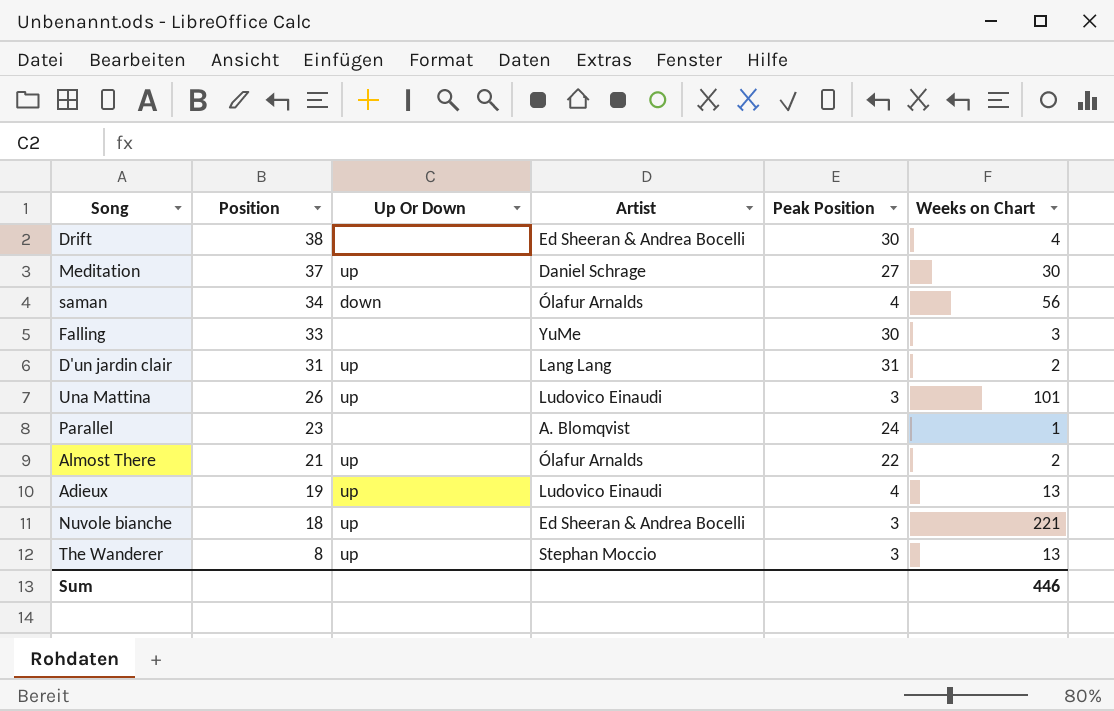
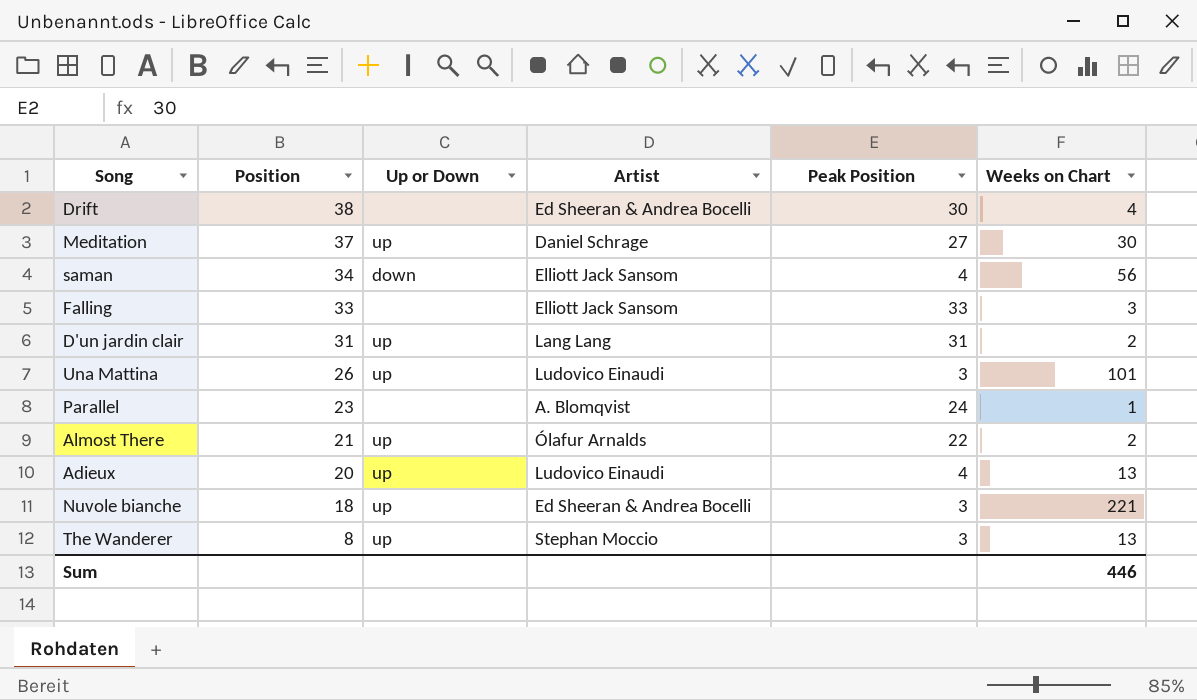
column name: Up Or Down -> Up or Down
saman | Artist: Ólafur Arnalds -> Elliott Jack Sansom
Falling | Artist: YuMe -> Elliott Jack Sansom
Falling | Peak Position: 30 -> 33
Adieux | Position: 19 -> 20

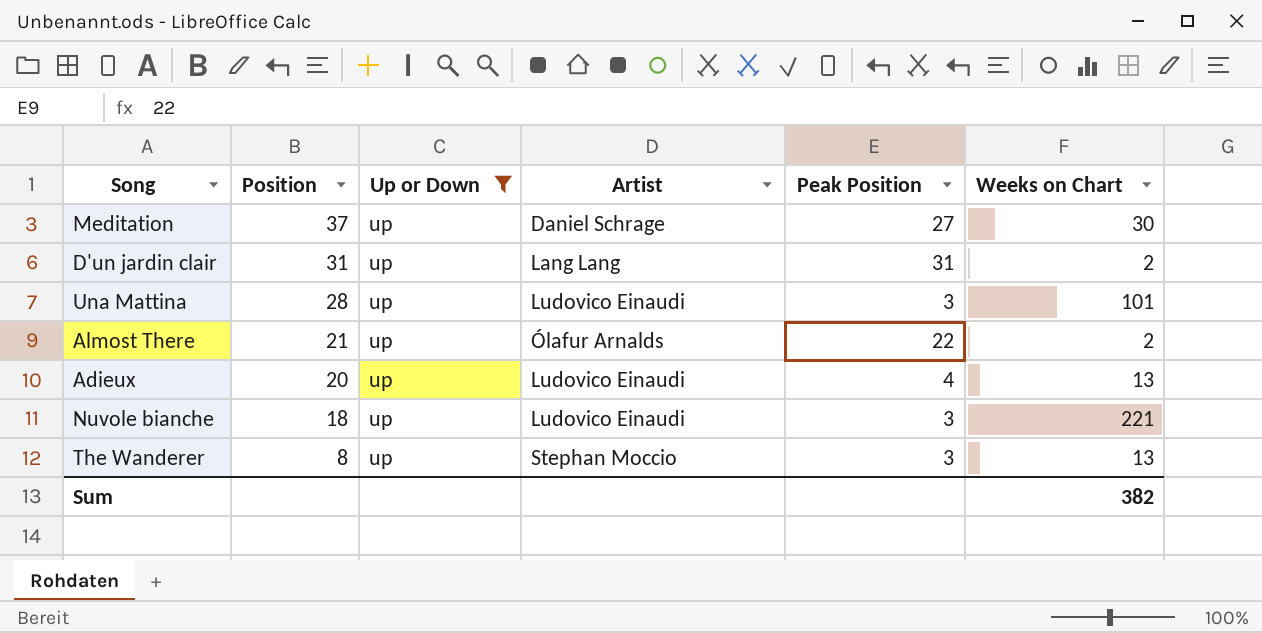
filter: none -> Up or Down = up
Una Mattina | Position: 26 -> 28
Nuvole bianche | Artist: Ed Sheeran & Andrea Bocelli -> Ludovico Einaudi
Sum | Weeks on Chart: 446 -> 382

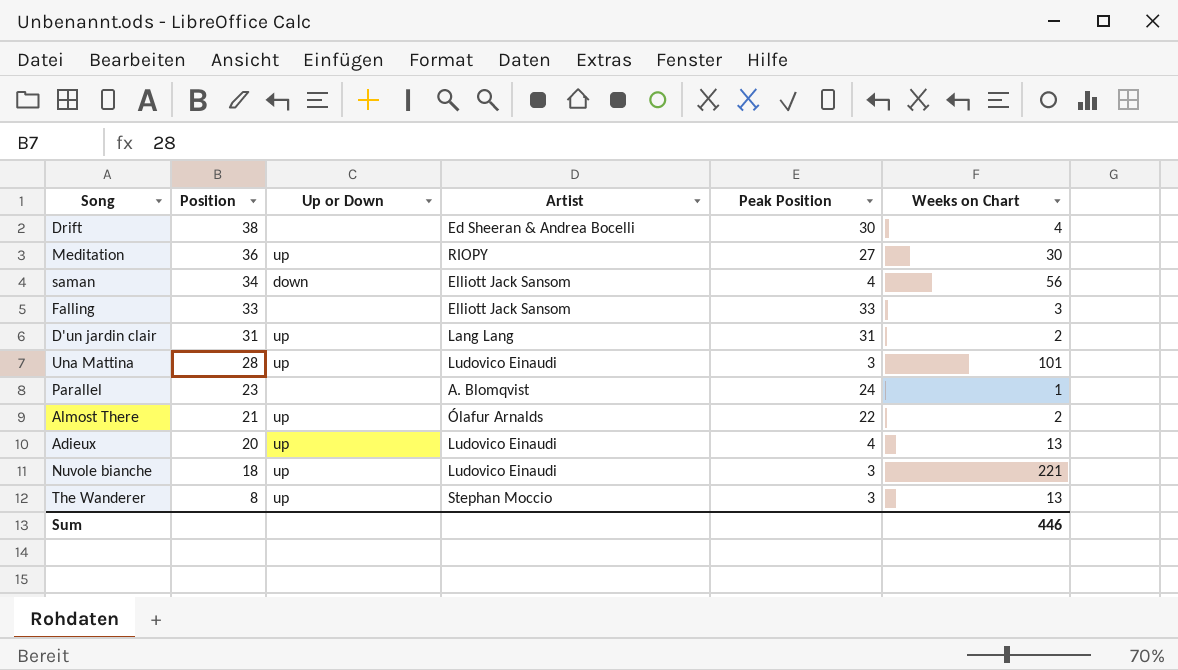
filter: Up or Down = up -> none
Meditation | Position: 37 -> 36
Meditation | Artist: Daniel Schrage -> RIOPY
Sum | Weeks on Chart: 382 -> 446

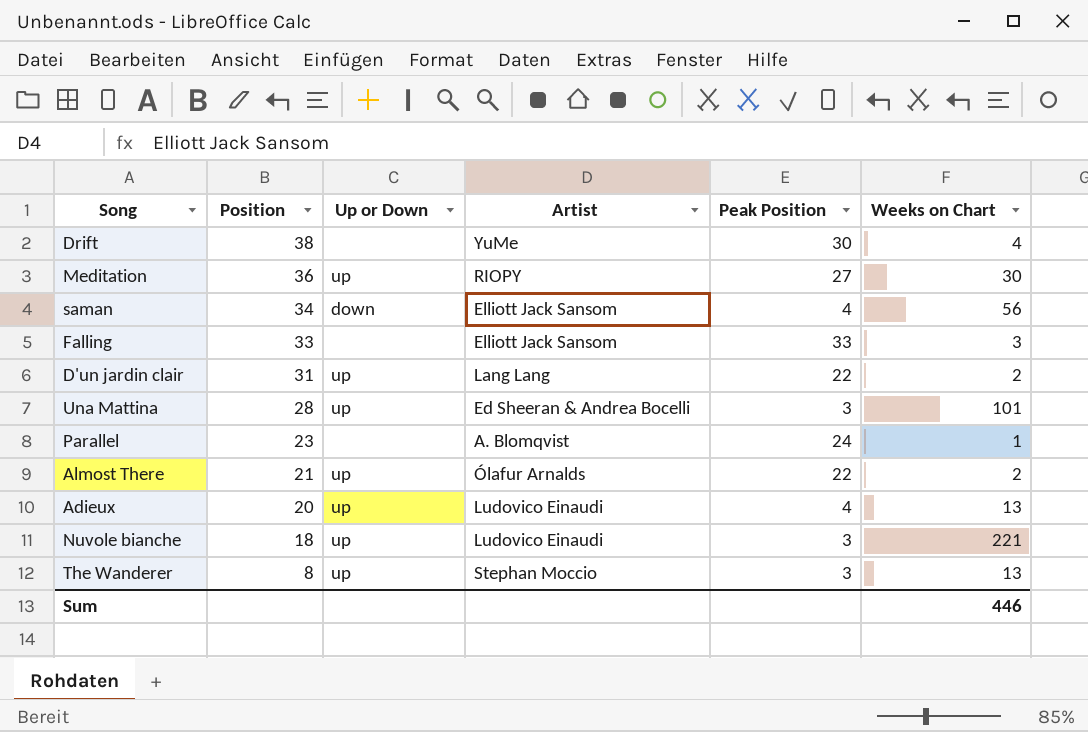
Drift | Artist: Ed Sheeran & Andrea Bocelli -> YuMe
D'un jardin clair | Peak Position: 31 -> 22
Una Mattina | Artist: Ludovico Einaudi -> Ed Sheeran & Andrea Bocelli

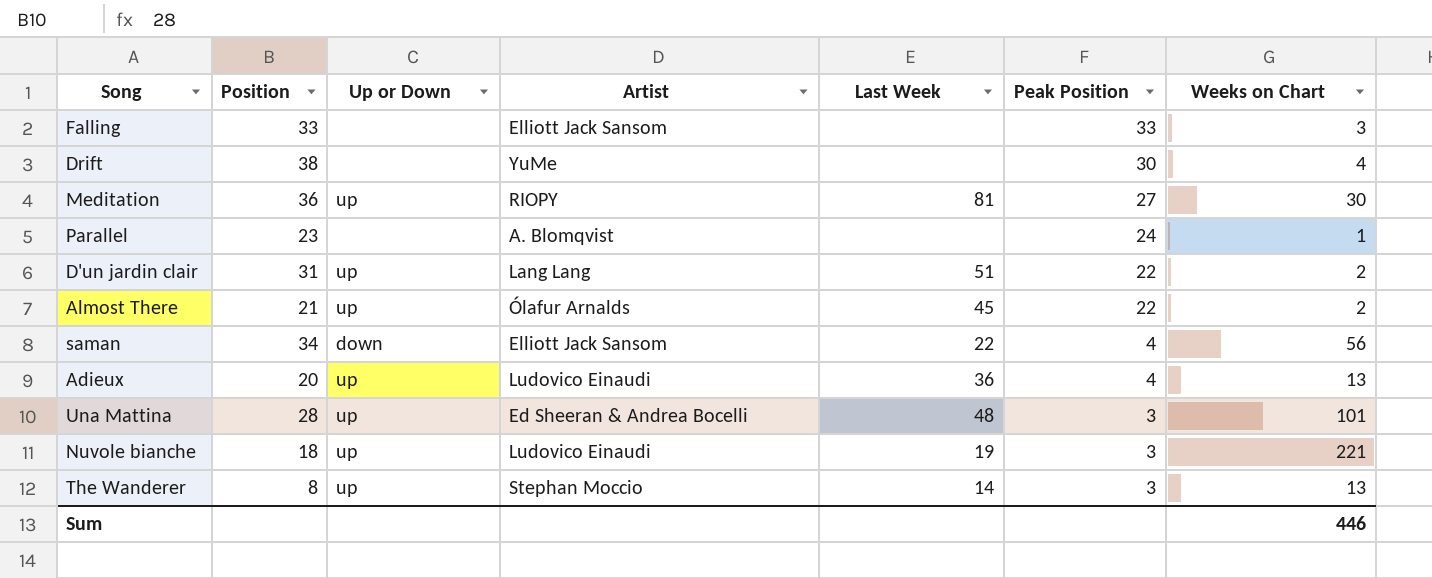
row order: Position descending -> Peak Position descending
column Last Week | position: none -> 5

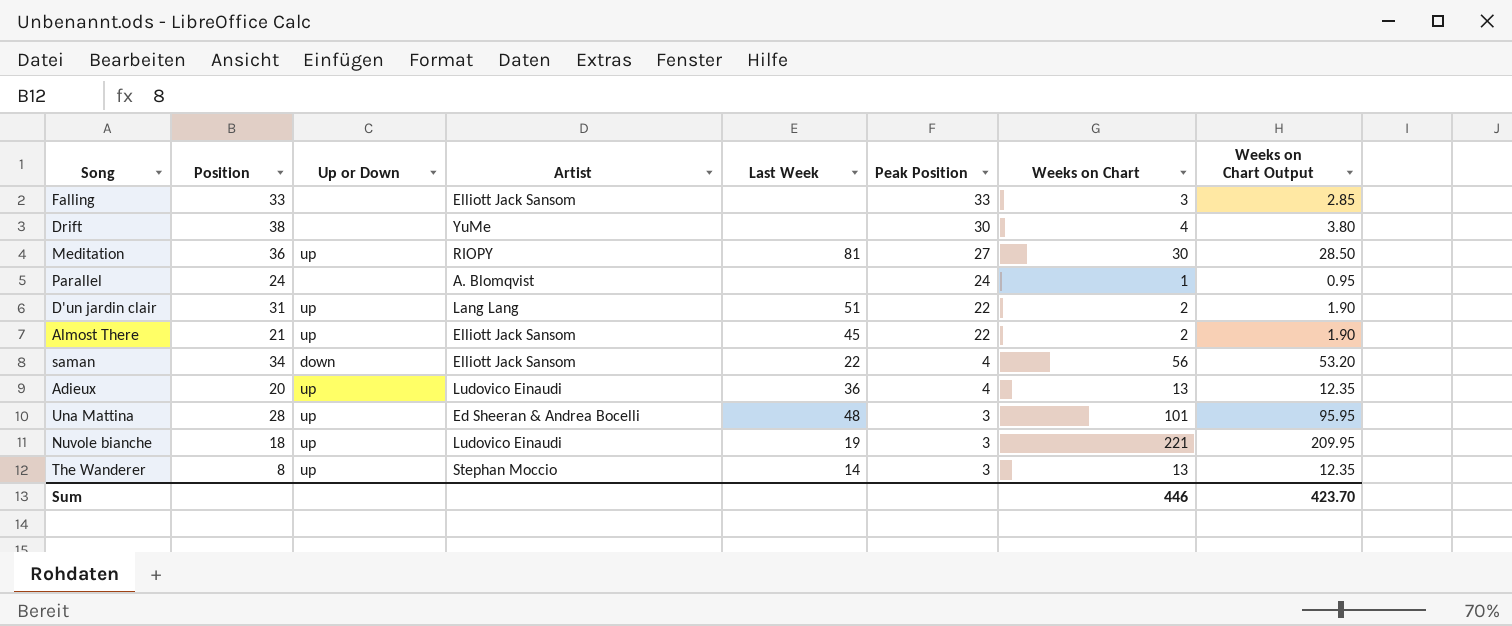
column Weeks on Chart Output | formula: none -> [Weeks on Chart] * 0.95
Parallel | Position: 23 -> 24
Almost There | Artist: Ólafur Arnalds -> Elliott Jack Sansom

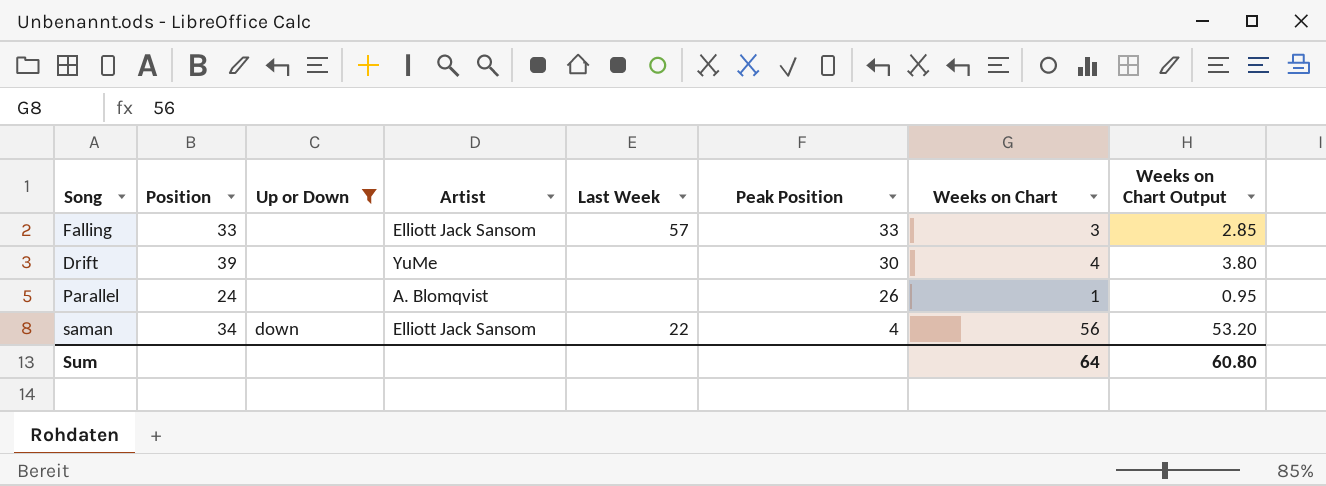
filter: none -> Up or Down != up
Falling | Last Week: none -> 57
Drift | Position: 38 -> 39
Parallel | Peak Position: 24 -> 26
Sum | Weeks on Chart: 446 -> 64
Sum | Weeks on Chart Output: 423.70 -> 60.80

